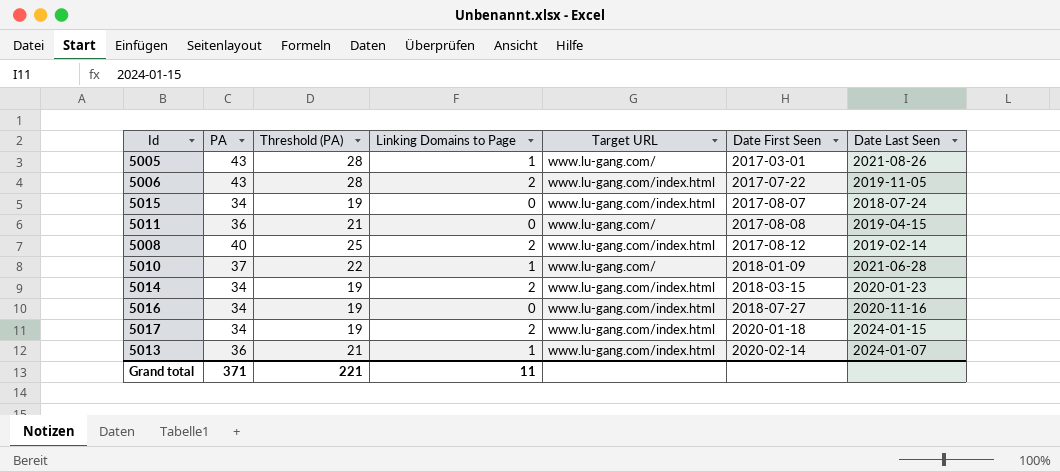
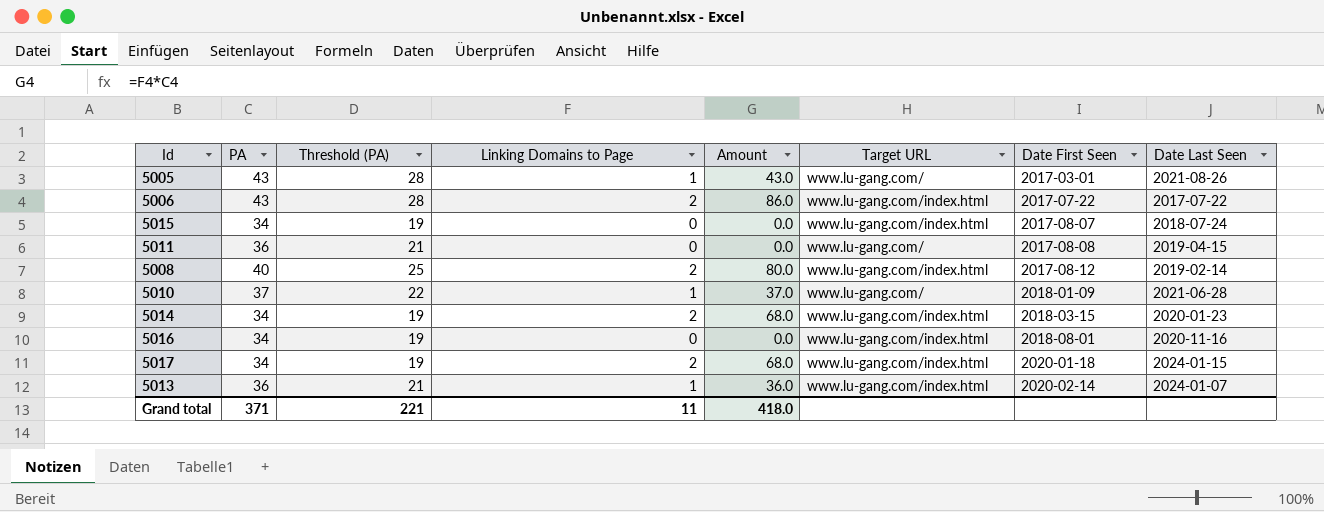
column Amount | formula: none -> [PA] * [Linking Domains to Page]
5006 | Date Last Seen: 2019-11-05 -> 2017-07-22
5016 | Date First Seen: 2018-07-27 -> 2018-08-01

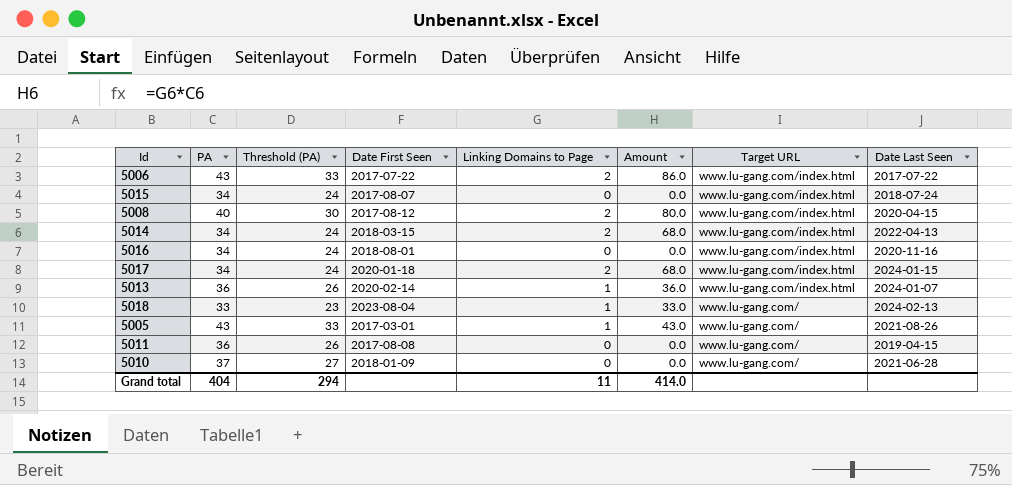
row order: Date First Seen ascending -> Target URL descending
column Threshold (PA) | formula: [PA] - 15 -> [PA] - 10
column Date First Seen | position: 7 -> 4
5008 | Date Last Seen: 2019-02-14 -> 2020-04-15
5014 | Date Last Seen: 2020-01-23 -> 2022-04-13
row 5018: none -> 33 | 23 | 2023-08-04 | 1 | 33.0 | www.lu-gang.com/ | 2024-02-13
5010 | Linking Domains to Page: 1 -> 0
5010 | Amount: 37.0 -> 0.0
Grand total | PA: 371 -> 404
Grand total | Threshold (PA): 221 -> 294
Grand total | Amount: 418.0 -> 414.0

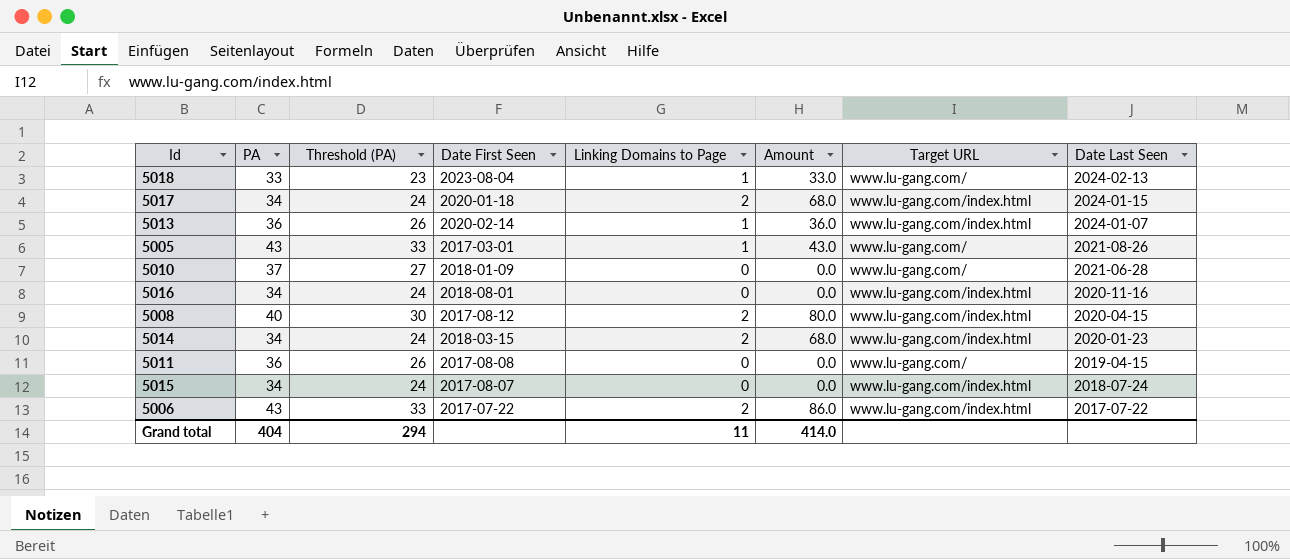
row order: Target URL descending -> Date Last Seen descending
5014 | Date Last Seen: 2022-04-13 -> 2020-01-23

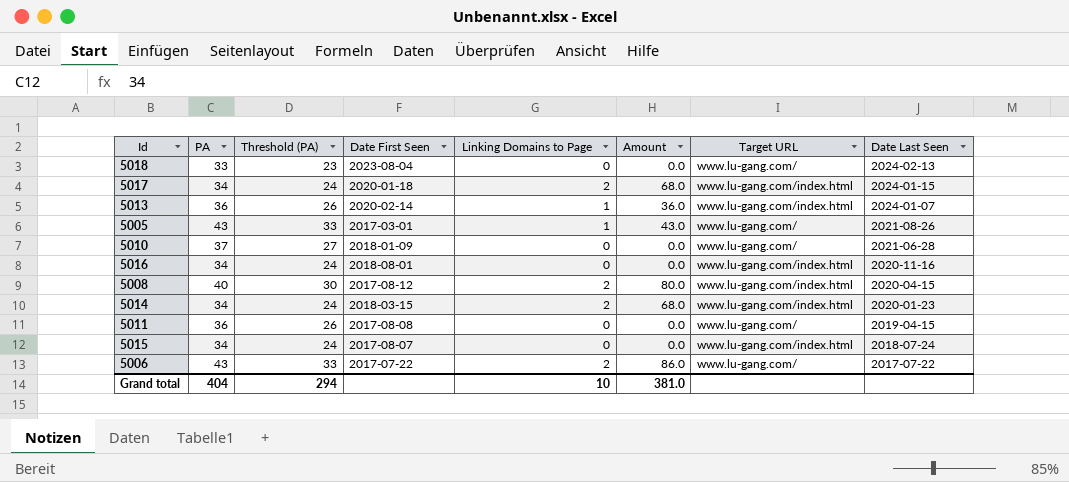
5018 | Linking Domains to Page: 1 -> 0
5018 | Amount: 33.0 -> 0.0
5006 | Target URL: www.lu-gang.com/index.html -> www.lu-gang.com/
Grand total | Linking Domains to Page: 11 -> 10
Grand total | Amount: 414.0 -> 381.0

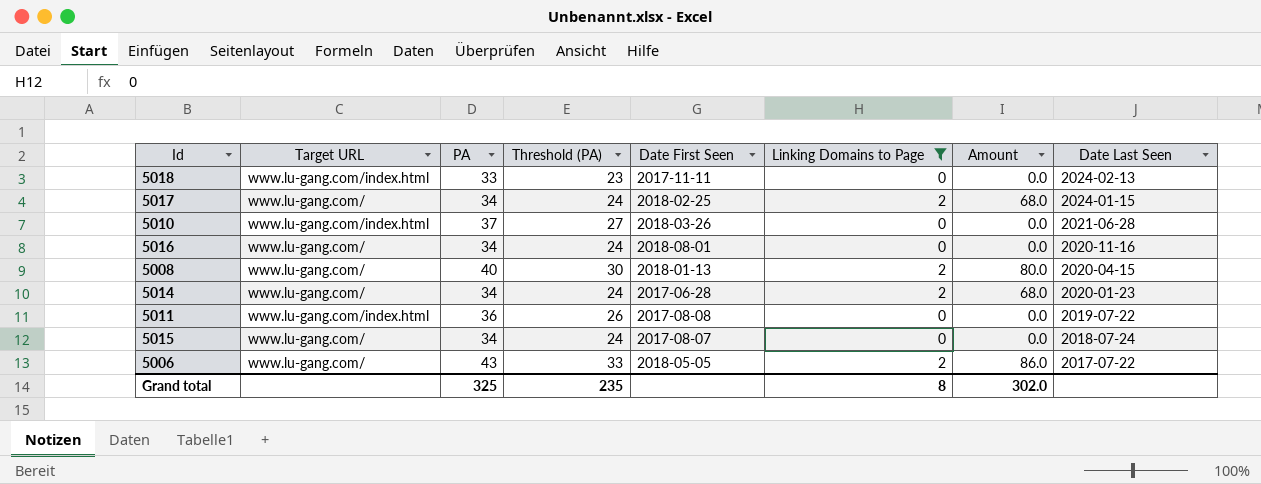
filter: none -> Linking Domains to Page != 1
column Target URL | position: 7 -> 2
5018 | Target URL: www.lu-gang.com/ -> www.lu-gang.com/index.html
5018 | Date First Seen: 2023-08-04 -> 2017-11-11
5017 | Target URL: www.lu-gang.com/index.html -> www.lu-gang.com/
5017 | Date First Seen: 2020-01-18 -> 2018-02-25
5010 | Target URL: www.lu-gang.com/ -> www.lu-gang.com/index.html
5010 | Date First Seen: 2018-01-09 -> 2018-03-26
5016 | Target URL: www.lu-gang.com/index.html -> www.lu-gang.com/
5008 | Target URL: www.lu-gang.com/index.html -> www.lu-gang.com/
5008 | Date First Seen: 2017-08-12 -> 2018-01-13
5014 | Target URL: www.lu-gang.com/index.html -> www.lu-gang.com/
5014 | Date First Seen: 2018-03-15 -> 2017-06-28
5011 | Target URL: www.lu-gang.com/ -> www.lu-gang.com/index.html
5011 | Date Last Seen: 2019-04-15 -> 2019-07-22
5015 | Target URL: www.lu-gang.com/index.html -> www.lu-gang.com/
5006 | Date First Seen: 2017-07-22 -> 2018-05-05
Grand total | PA: 404 -> 325
Grand total | Threshold (PA): 294 -> 235
Grand total | Linking Domains to Page: 10 -> 8
Grand total | Amount: 381.0 -> 302.0

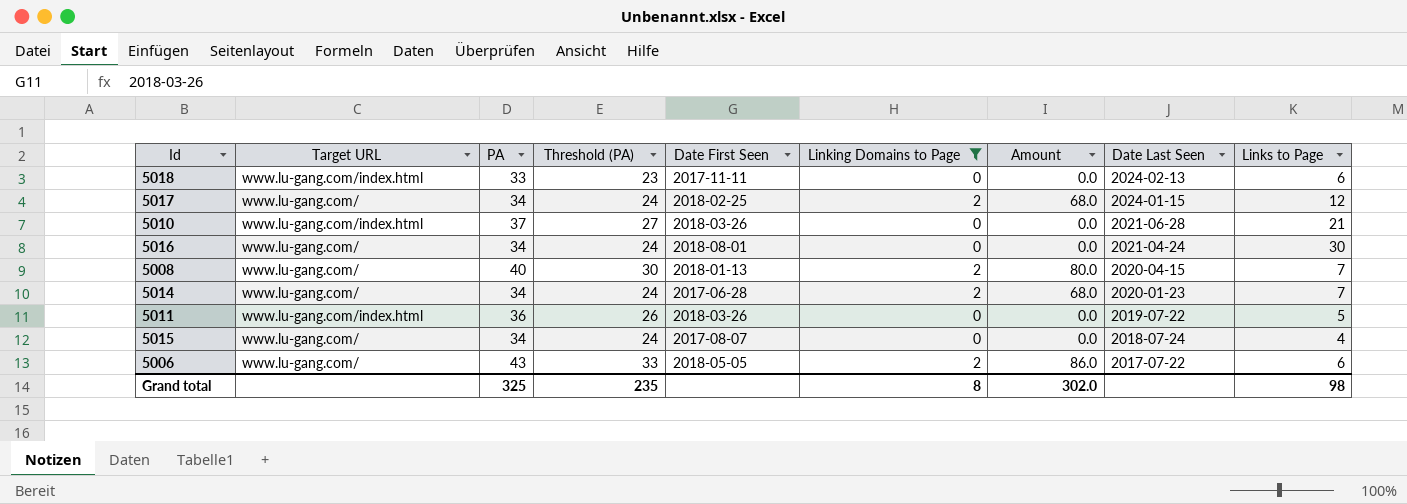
column Links to Page | position: none -> 9
5016 | Date Last Seen: 2020-11-16 -> 2021-04-24
5011 | Date First Seen: 2017-08-08 -> 2018-03-26

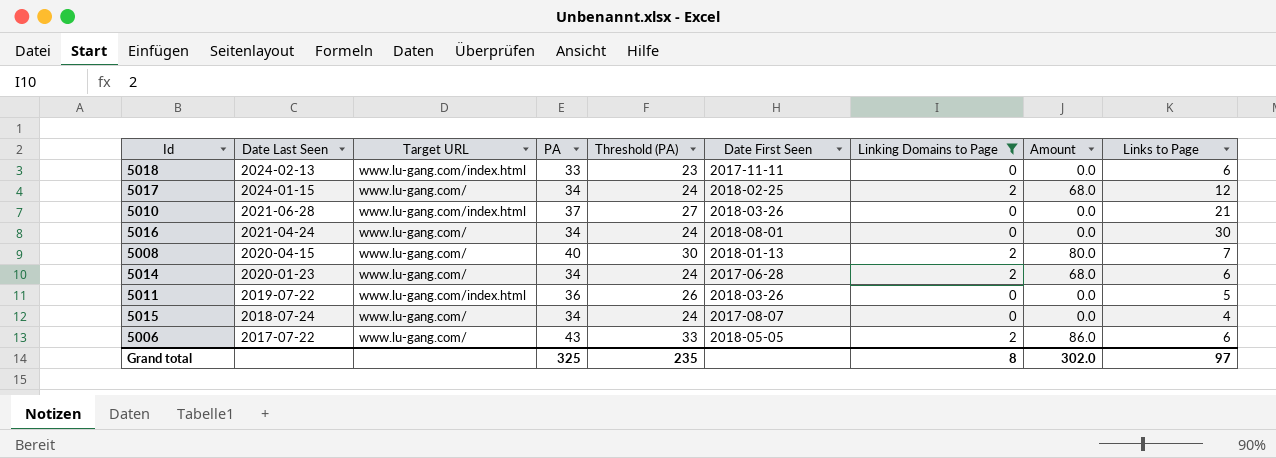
column Date Last Seen | position: 8 -> 2
5014 | Links to Page: 7 -> 6
Grand total | Links to Page: 98 -> 97

